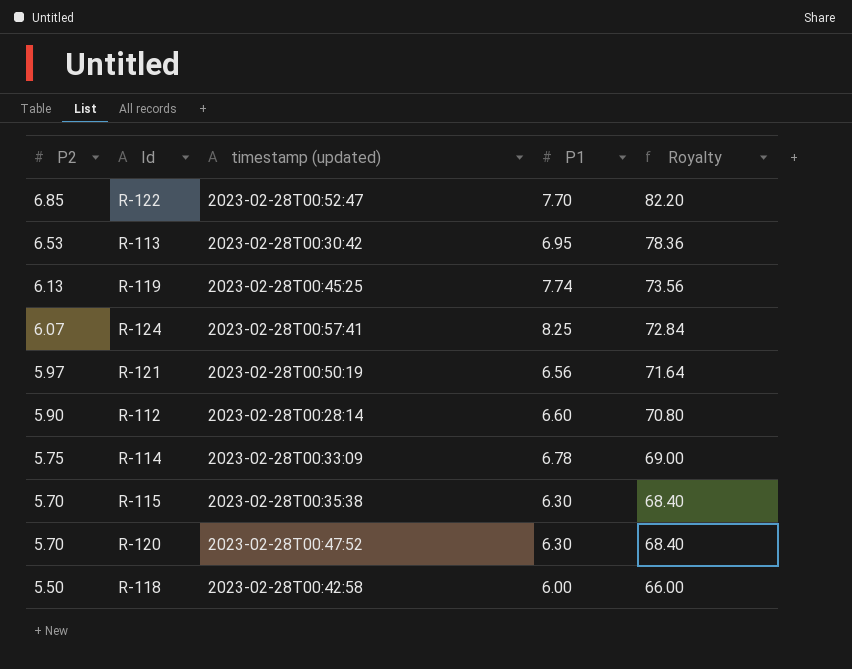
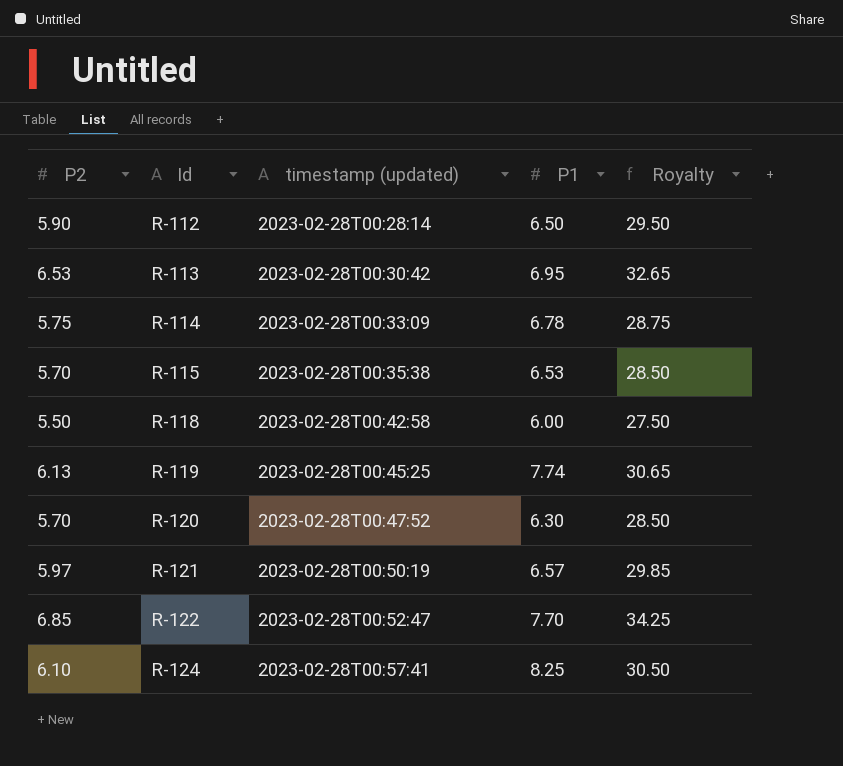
row order: P2 descending -> Id ascending
column Royalty | formula: [P2] * 12 -> [P2] * 5
R-112 | P1: 6.60 -> 6.50
R-115 | P1: 6.30 -> 6.53
R-121 | P1: 6.56 -> 6.57
R-124 | P2: 6.07 -> 6.10

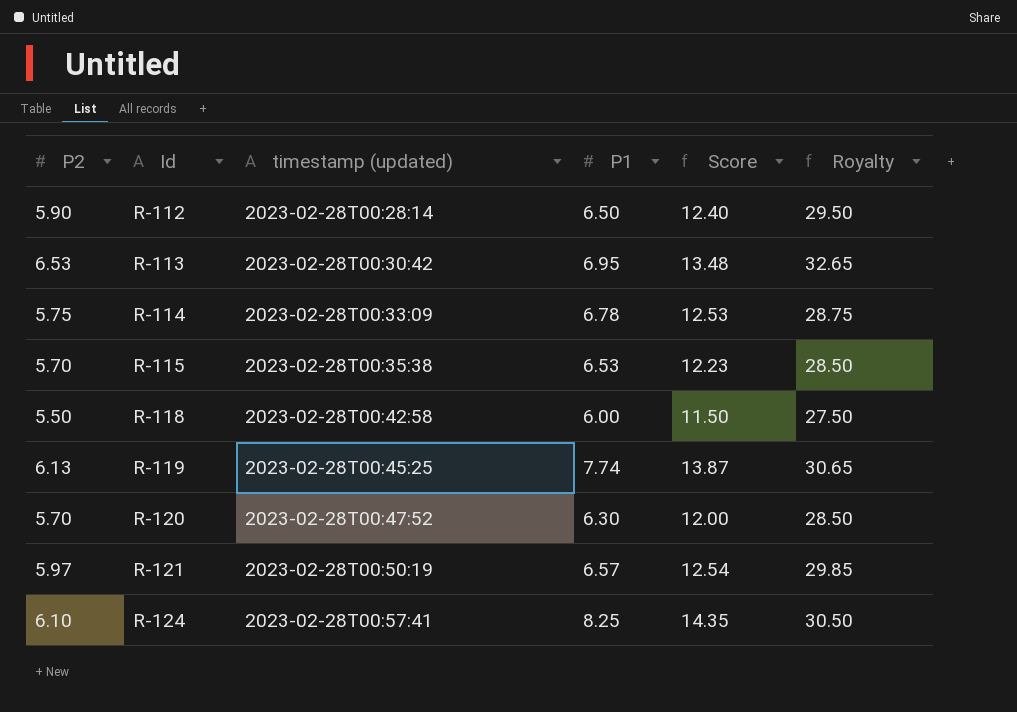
column Score | formula: none -> [P2] + [P1]
row R-122: 6.85 | 2023-02-28T00:52:47 | 7.70 | 34.25 -> none

